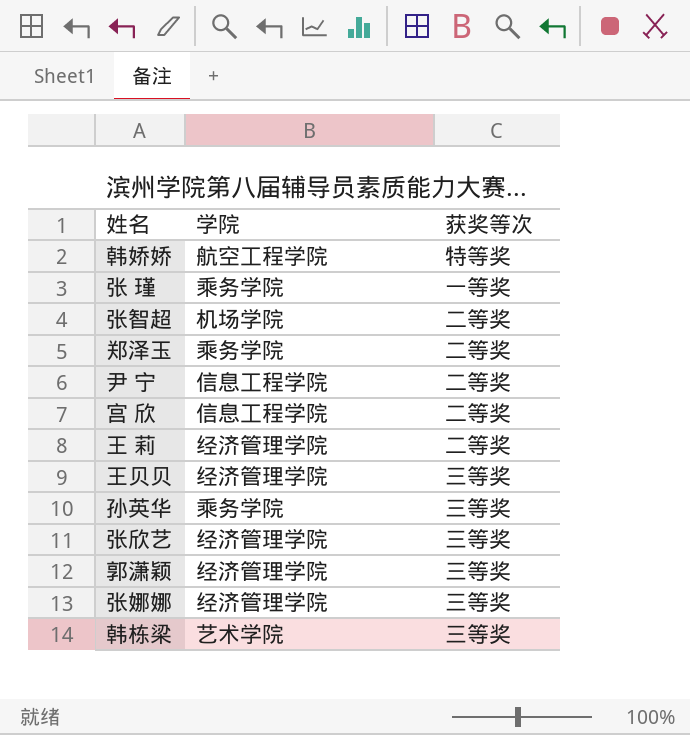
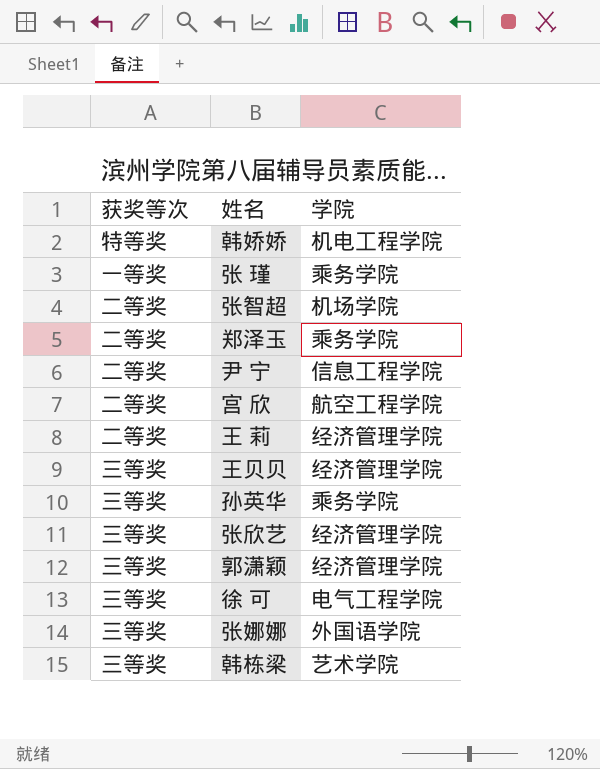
column 获奖等次 | position: 3 -> 1
韩娇娇 | 学院: 航空工程学院 -> 机电工程学院
宫 欣 | 学院: 信息工程学院 -> 航空工程学院
row 徐 可: none -> 三等奖 | 电气工程学院
张娜娜 | 学院: 经济管理学院 -> 外国语学院

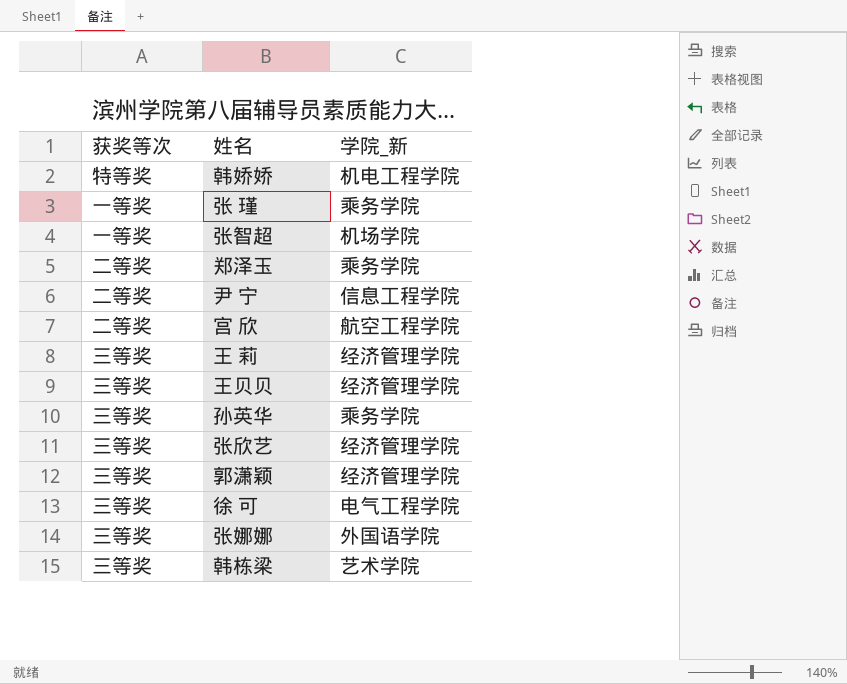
column name: 学院 -> 学院_新
张智超 | 获奖等次: 二等奖 -> 一等奖
王 莉 | 获奖等次: 二等奖 -> 三等奖

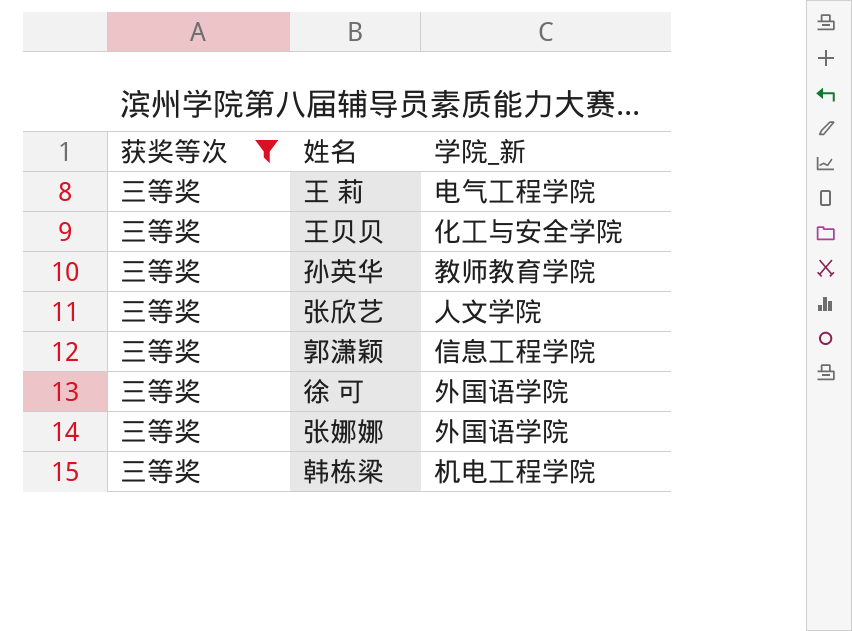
filter: none -> 获奖等次 = 三等奖
王 莉 | 学院_新: 经济管理学院 -> 电气工程学院
王贝贝 | 学院_新: 经济管理学院 -> 化工与安全学院
孙英华 | 学院_新: 乘务学院 -> 教师教育学院
张欣艺 | 学院_新: 经济管理学院 -> 人文学院
郭潇颖 | 学院_新: 经济管理学院 -> 信息工程学院
徐 可 | 学院_新: 电气工程学院 -> 外国语学院
韩栋梁 | 学院_新: 艺术学院 -> 机电工程学院

